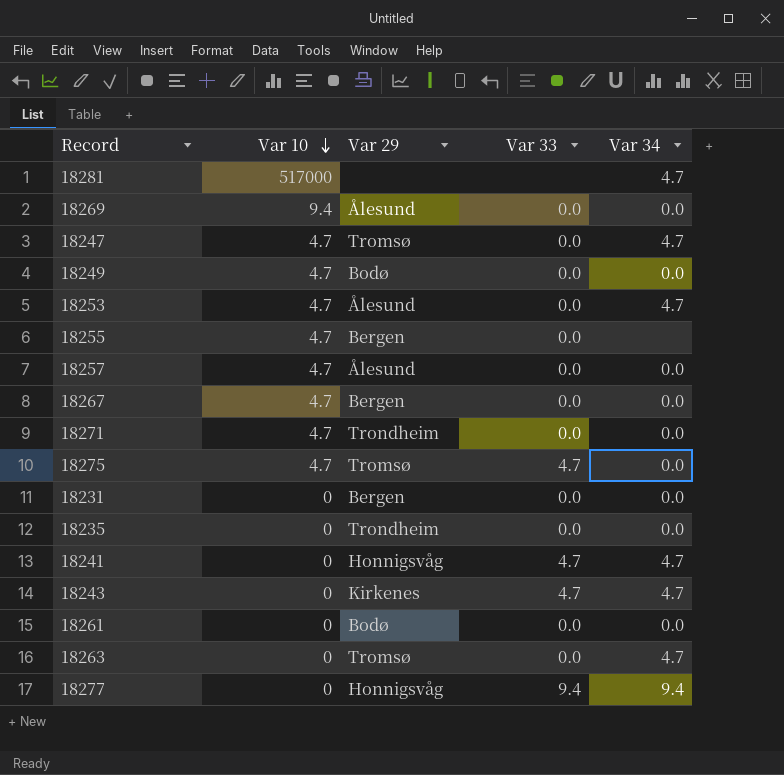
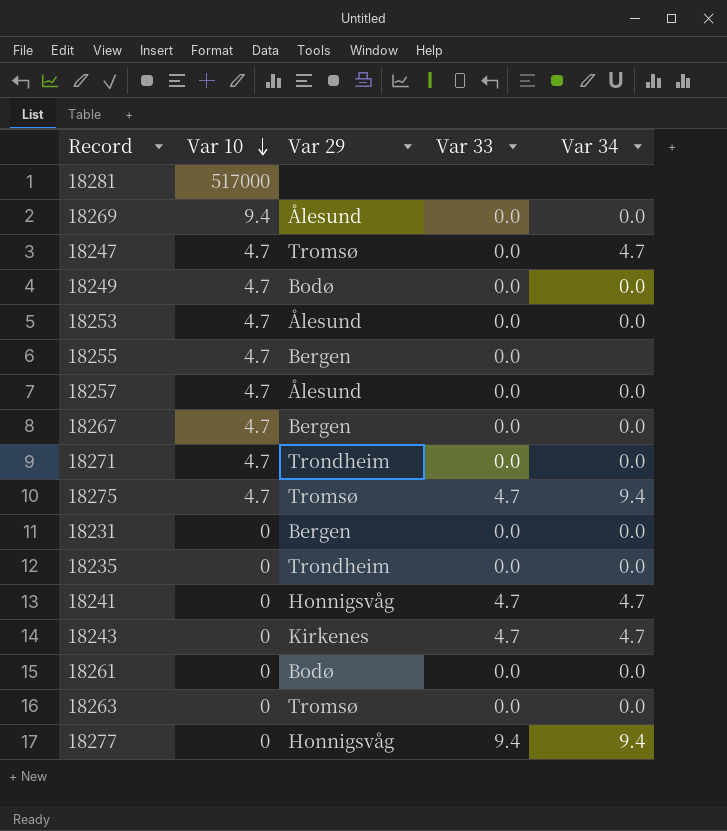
18281 | Var 34: 4.7 -> none
18253 | Var 34: 4.7 -> 0.0
18275 | Var 34: 0.0 -> 9.4
18263 | Var 34: 4.7 -> 0.0

